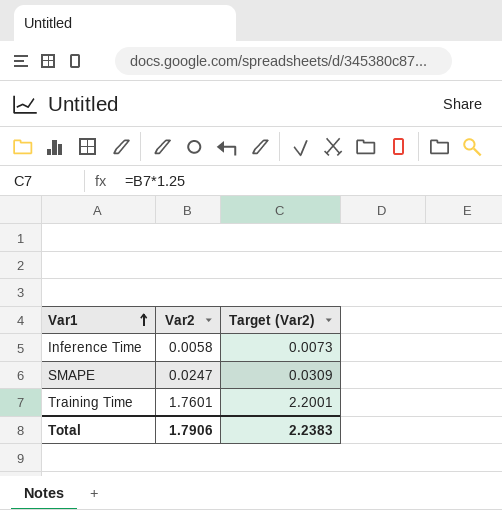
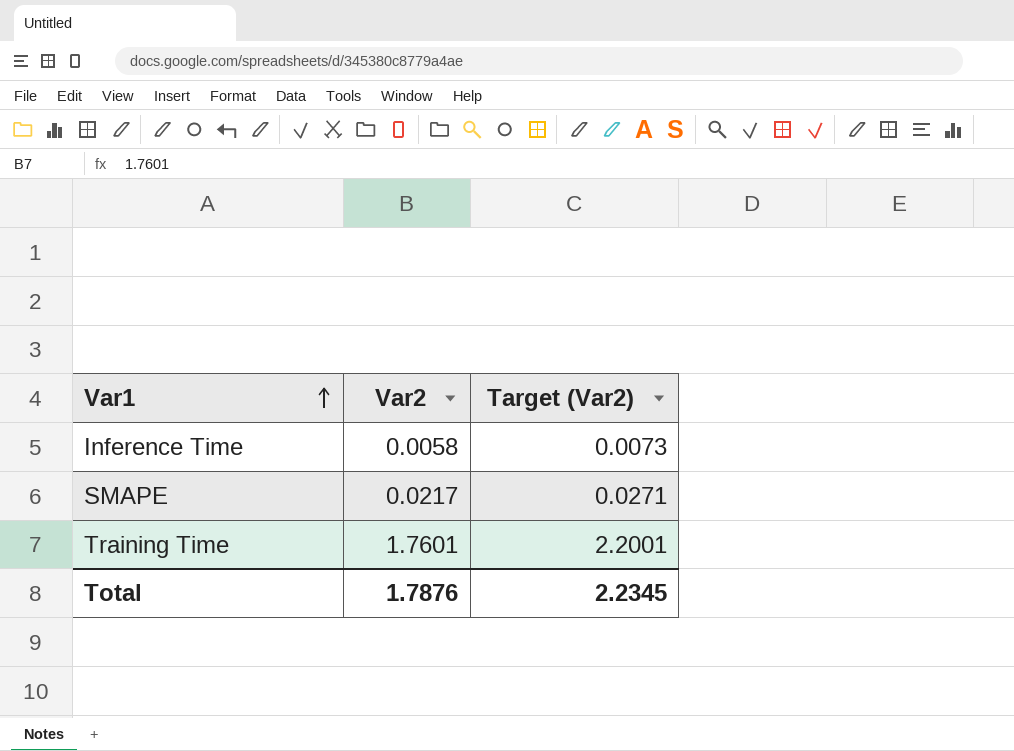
SMAPE | Var2: 0.0247 -> 0.0217
SMAPE | Target (Var2): 0.0309 -> 0.0271
Total | Var2: 1.7906 -> 1.7876
Total | Target (Var2): 2.2383 -> 2.2345

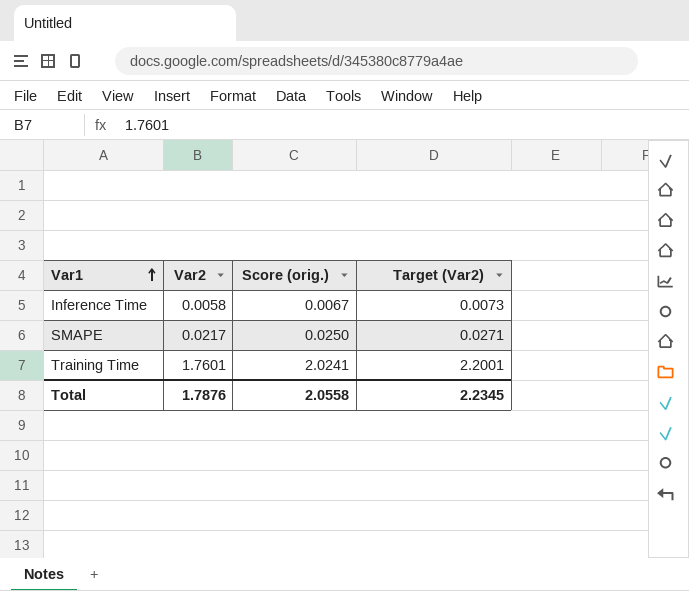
column Score (orig.) | formula: none -> [Var2] * 1.15

